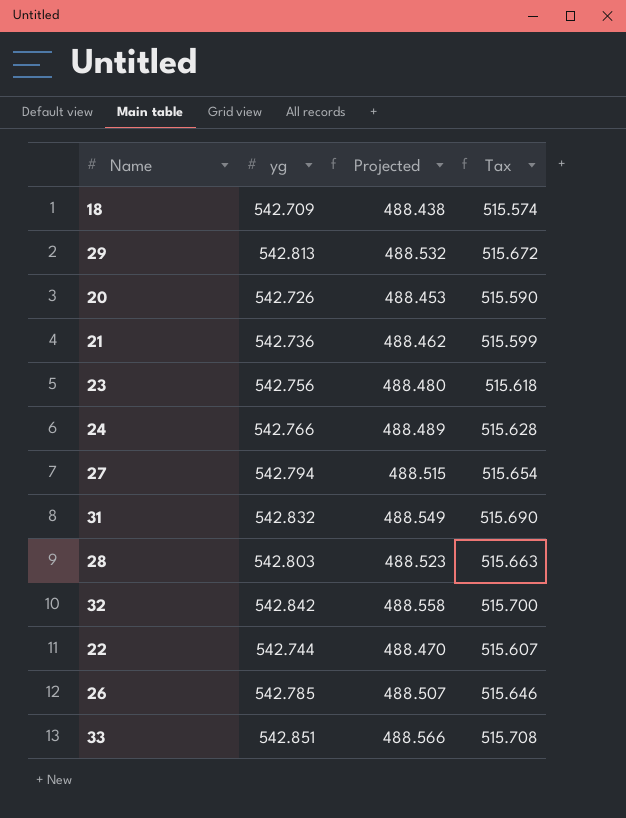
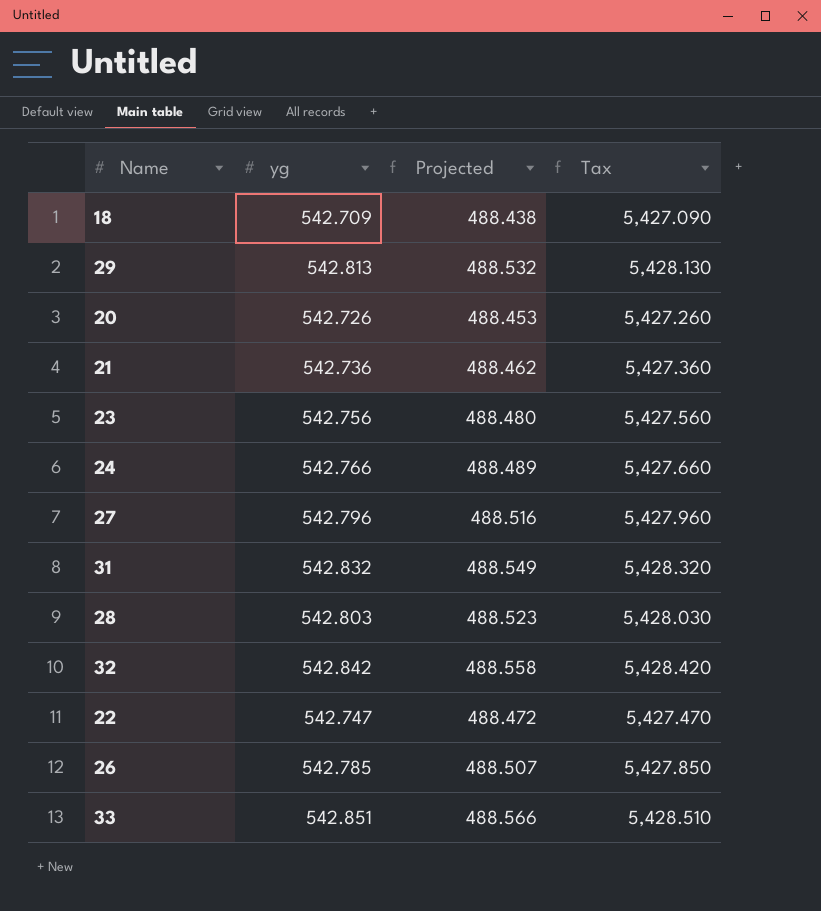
column Tax | formula: [yg] * 0.95 -> [yg] * 10
27 | yg: 542.794 -> 542.796
27 | Projected: 488.515 -> 488.516
22 | yg: 542.744 -> 542.747
22 | Projected: 488.470 -> 488.472

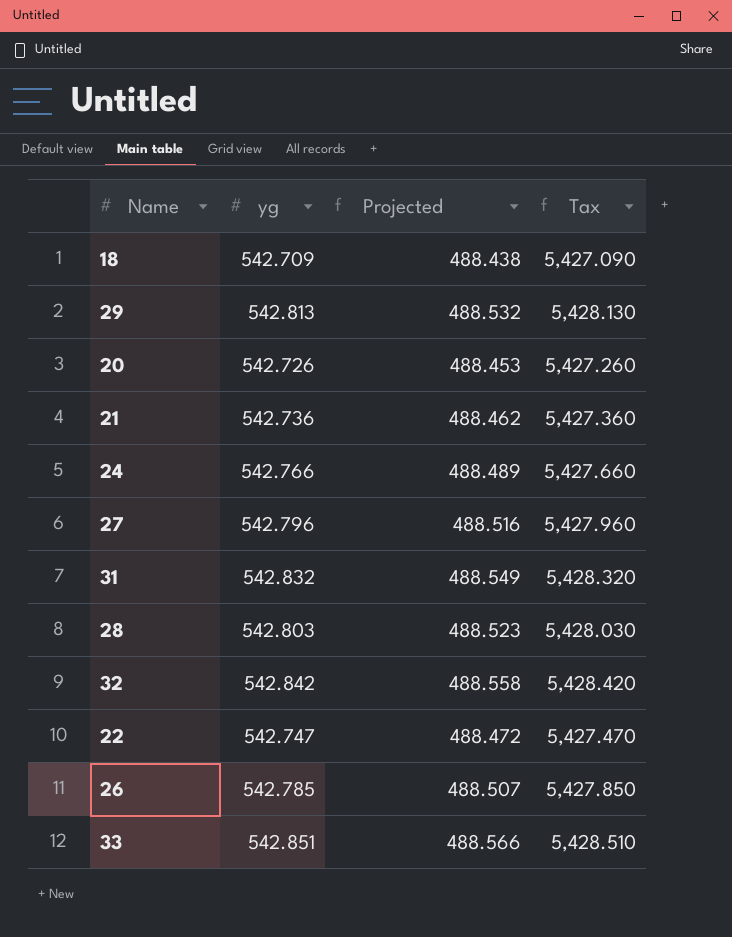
row 23: 542.756 | 488.480 | 5,427.560 -> none

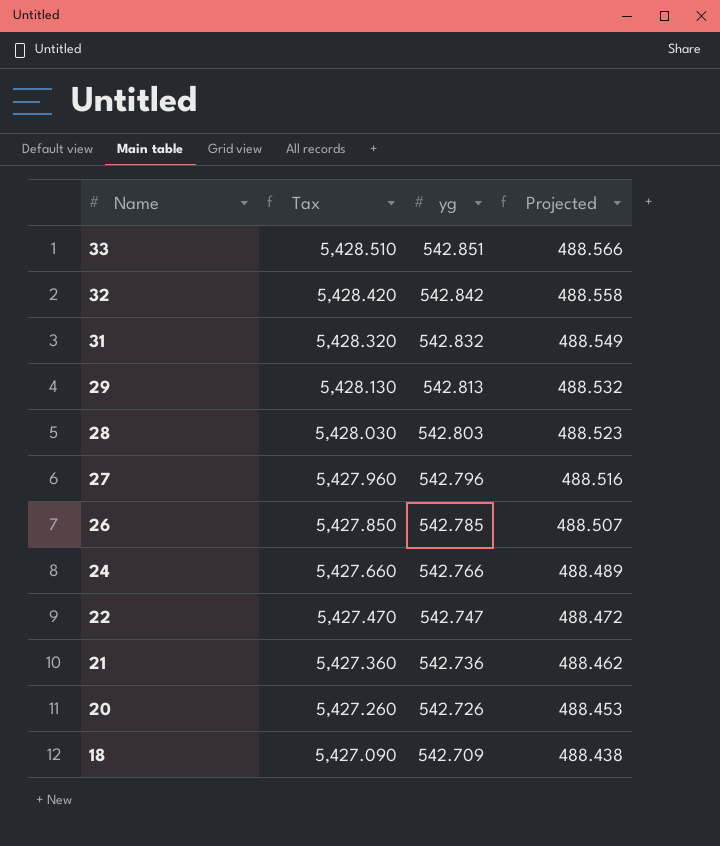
row order: none -> Name descending
column Tax | position: 4 -> 2

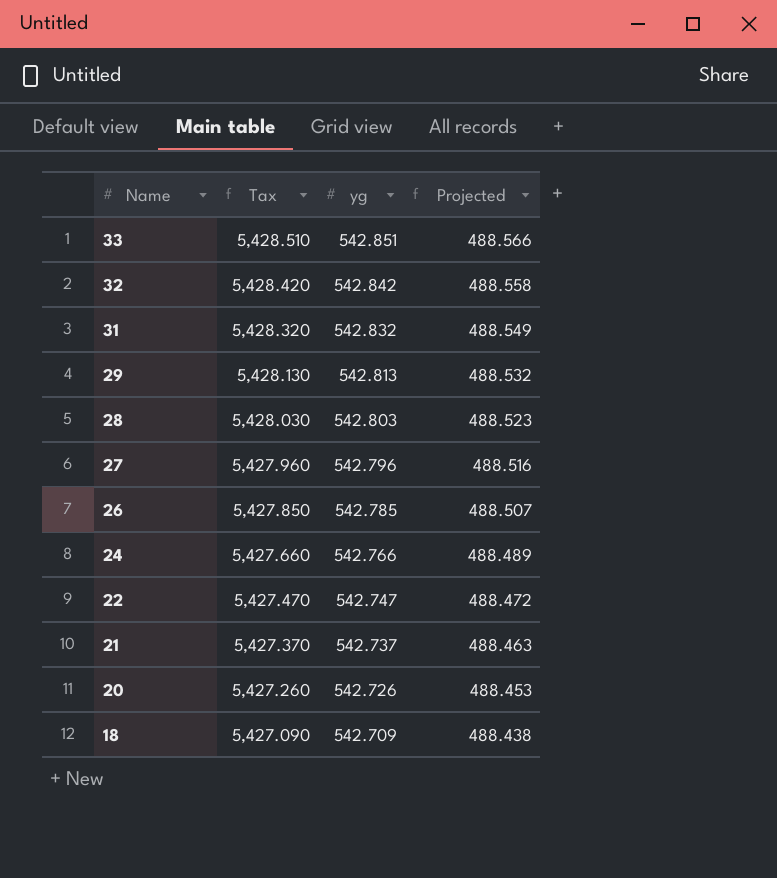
21 | Tax: 5,427.360 -> 5,427.370
21 | yg: 542.736 -> 542.737
21 | Projected: 488.462 -> 488.463

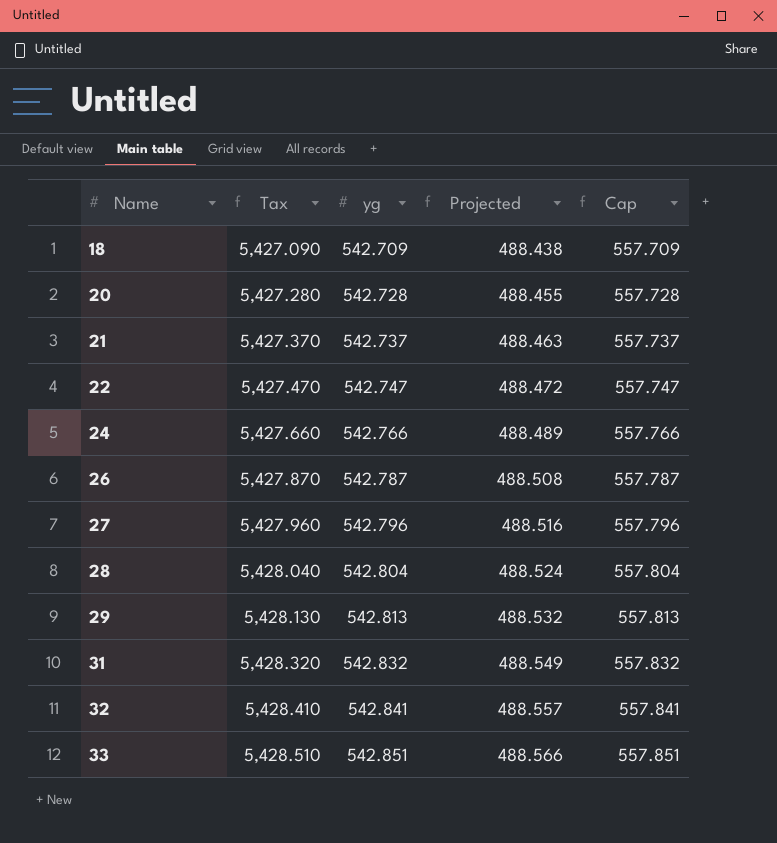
row order: Name descending -> Name ascending
column Cap | formula: none -> [yg] + 15
20 | Tax: 5,427.260 -> 5,427.280
20 | yg: 542.726 -> 542.728
20 | Projected: 488.453 -> 488.455
26 | Tax: 5,427.850 -> 5,427.870
26 | yg: 542.785 -> 542.787
26 | Projected: 488.507 -> 488.508
28 | Tax: 5,428.030 -> 5,428.040
28 | yg: 542.803 -> 542.804
28 | Projected: 488.523 -> 488.524
32 | Tax: 5,428.420 -> 5,428.410
32 | yg: 542.842 -> 542.841
32 | Projected: 488.558 -> 488.557

